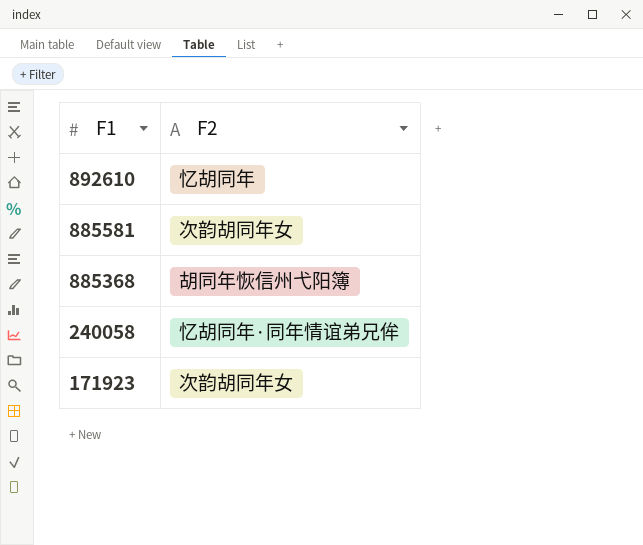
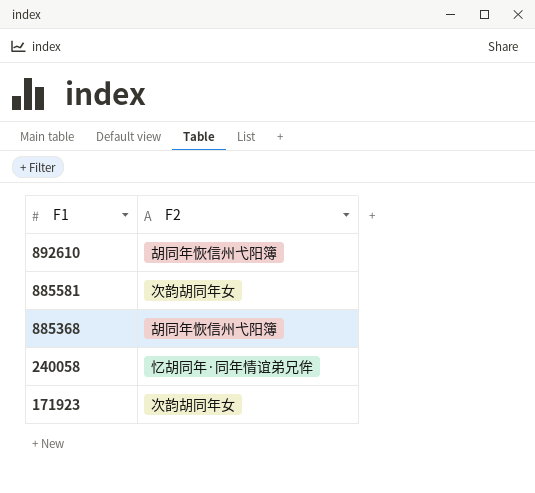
892610 | F2: 忆胡同年 -> 胡同年恢信州弋阳簿

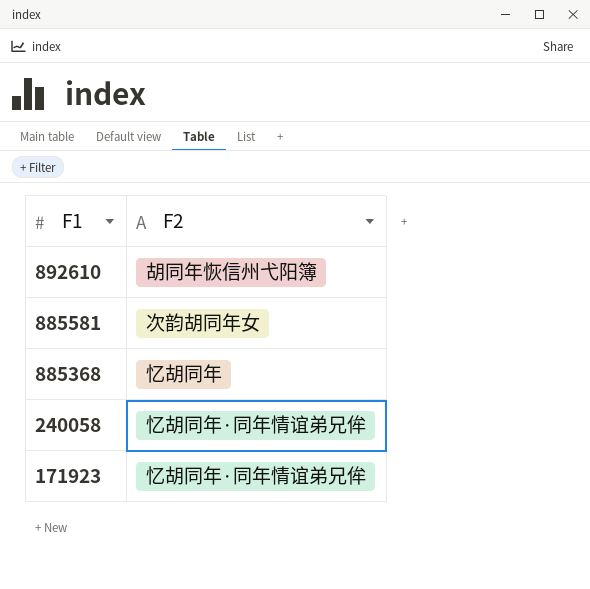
885368 | F2: 胡同年恢信州弋阳簿 -> 忆胡同年
171923 | F2: 次韵胡同年女 -> 忆胡同年·同年情谊弟兄侔

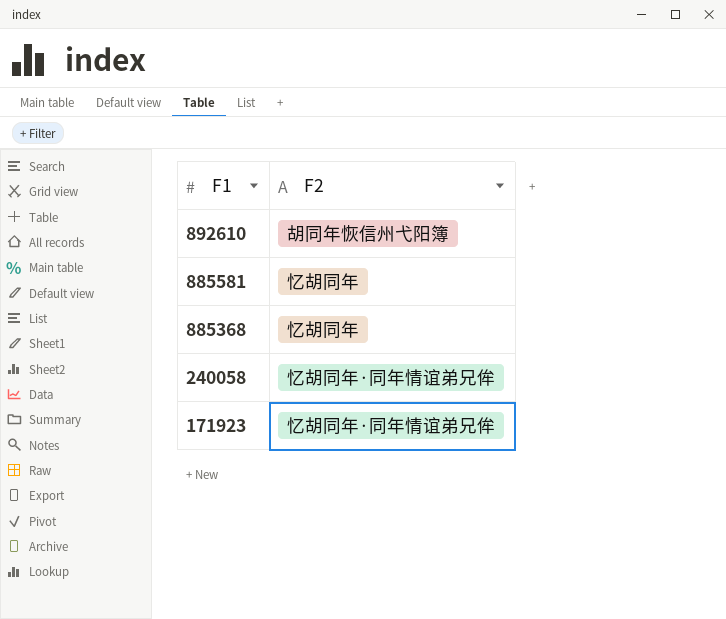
885581 | F2: 次韵胡同年女 -> 忆胡同年

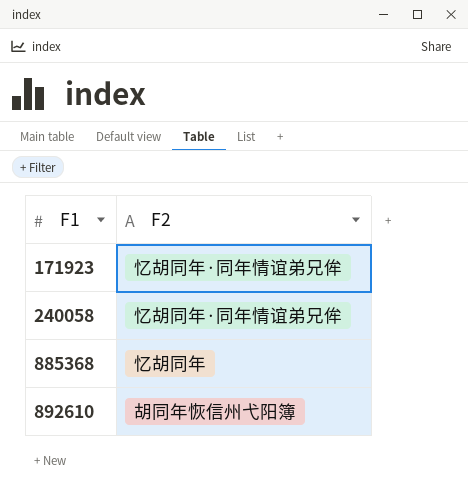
row order: F1 descending -> F1 ascending
row 885581: 忆胡同年 -> none

